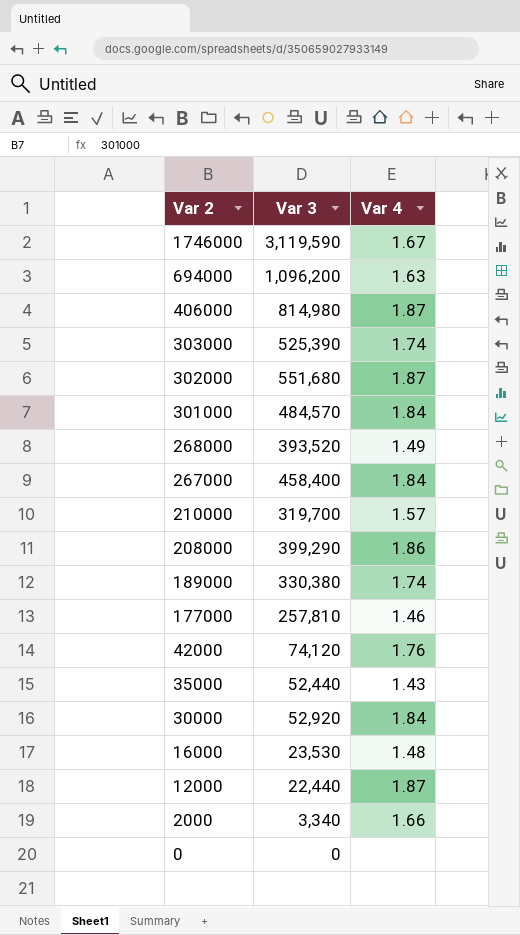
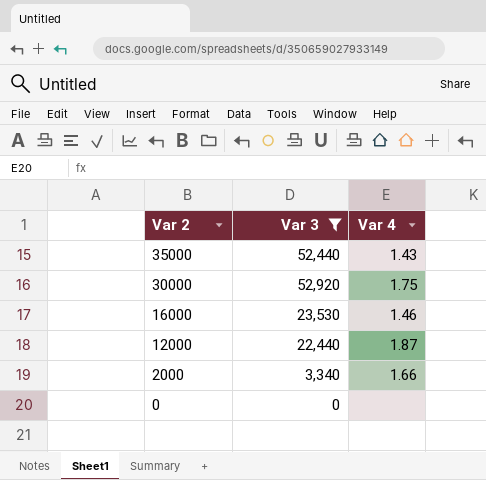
filter: none -> Var 3 <= 52,920
30000 | Var 4: 1.84 -> 1.75
16000 | Var 4: 1.48 -> 1.46

